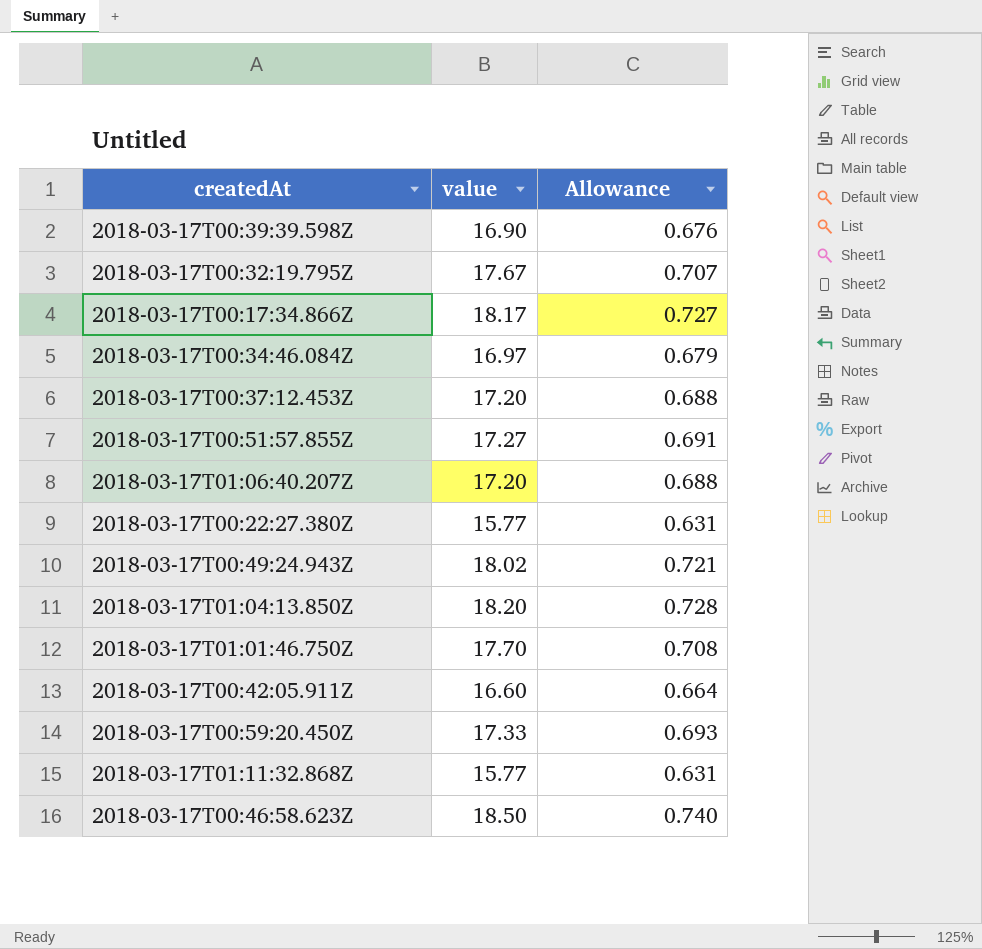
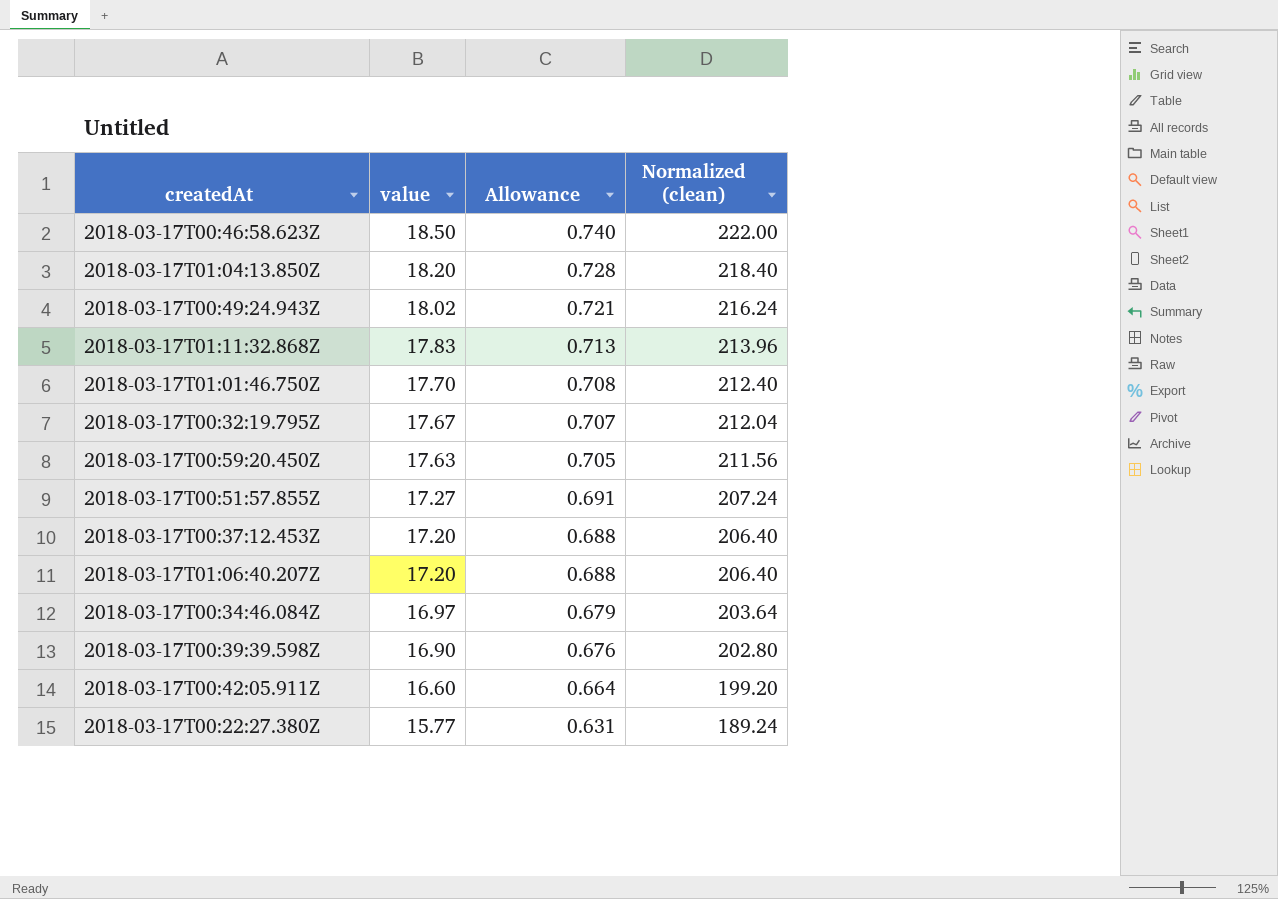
row order: none -> value descending
column Normalized (clean) | formula: none -> [value] * 12
row 2018-03-17T00:17:34.866Z: 18.17 | 0.727 -> none
2018-03-17T01:11:32.868Z | value: 15.77 -> 17.83
2018-03-17T01:11:32.868Z | Allowance: 0.631 -> 0.713
2018-03-17T00:59:20.450Z | value: 17.33 -> 17.63
2018-03-17T00:59:20.450Z | Allowance: 0.693 -> 0.705

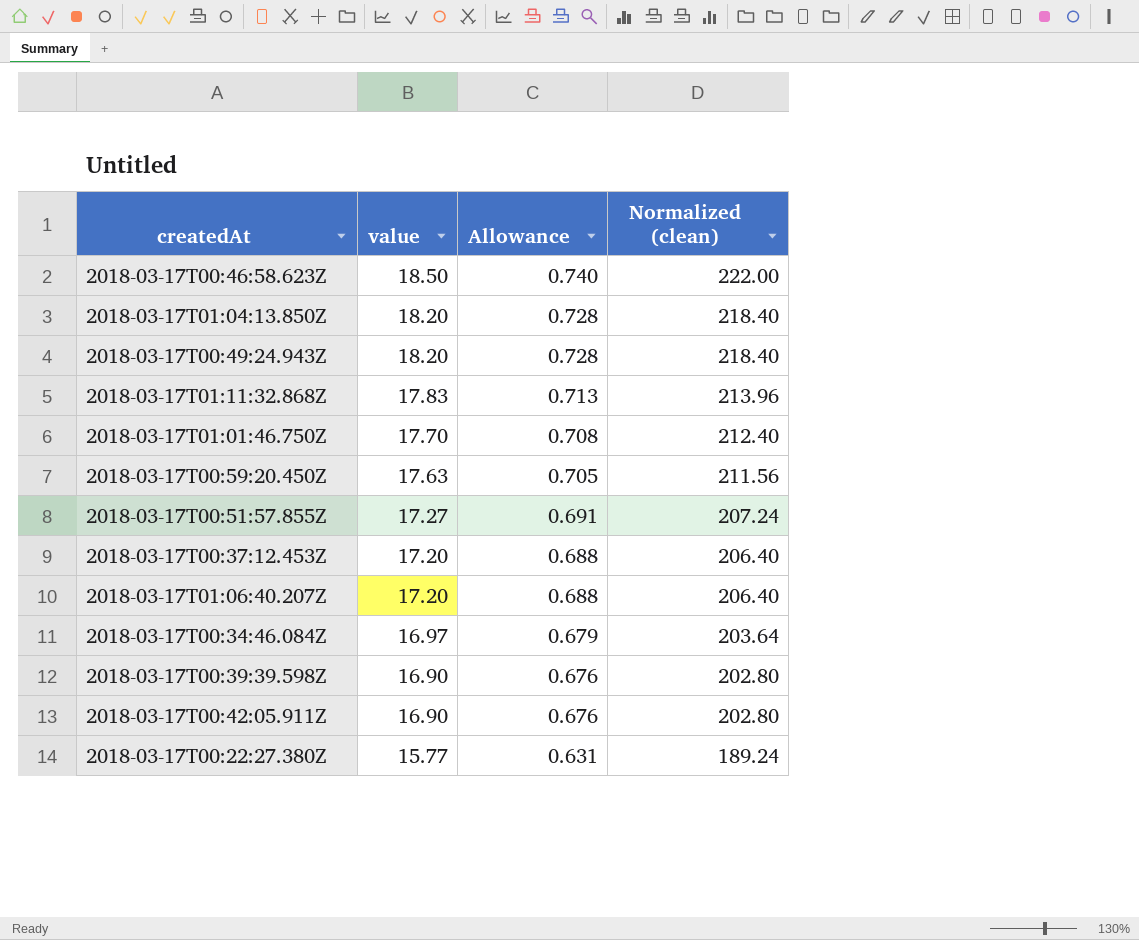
row 2018-03-17T00:32:19.795Z: 17.67 | 0.707 | 212.04 -> none
2018-03-17T00:49:24.943Z | value: 18.02 -> 18.20
2018-03-17T00:49:24.943Z | Allowance: 0.721 -> 0.728
2018-03-17T00:49:24.943Z | Normalized (clean): 216.24 -> 218.40
2018-03-17T00:42:05.911Z | value: 16.60 -> 16.90
2018-03-17T00:42:05.911Z | Allowance: 0.664 -> 0.676
2018-03-17T00:42:05.911Z | Normalized (clean): 199.20 -> 202.80

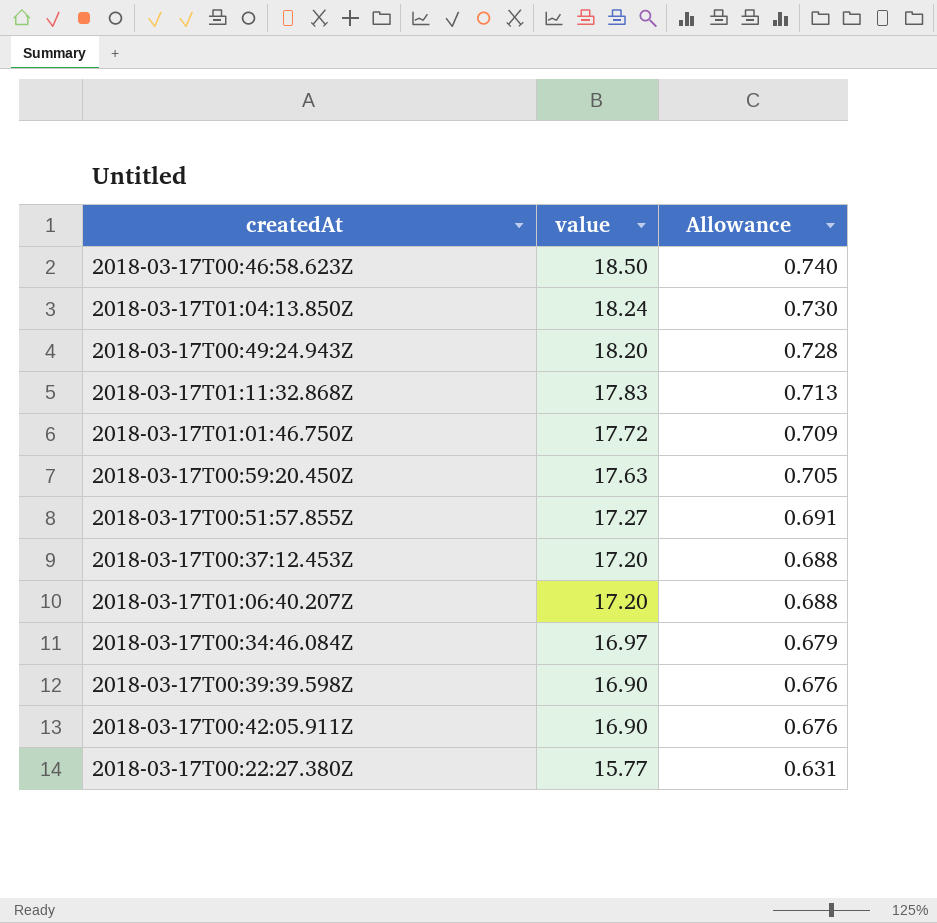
column Normalized (clean) | formula: [value] * 12 -> none
2018-03-17T01:04:13.850Z | value: 18.20 -> 18.24
2018-03-17T01:04:13.850Z | Allowance: 0.728 -> 0.730
2018-03-17T01:01:46.750Z | value: 17.70 -> 17.72
2018-03-17T01:01:46.750Z | Allowance: 0.708 -> 0.709

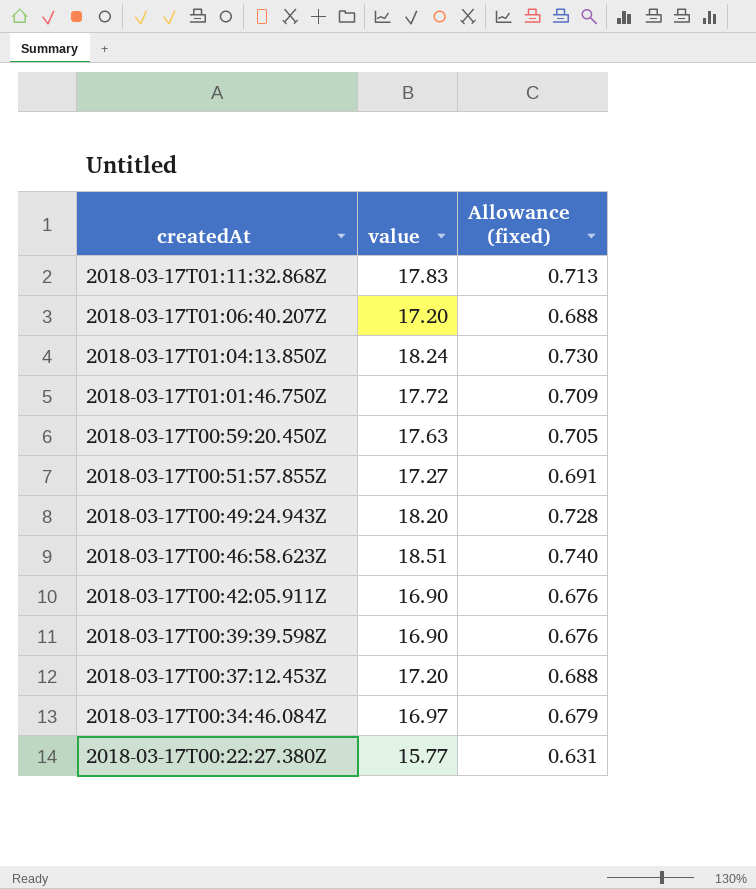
row order: value descending -> createdAt descending
column name: Allowance -> Allowance (fixed)
2018-03-17T00:46:58.623Z | value: 18.50 -> 18.51

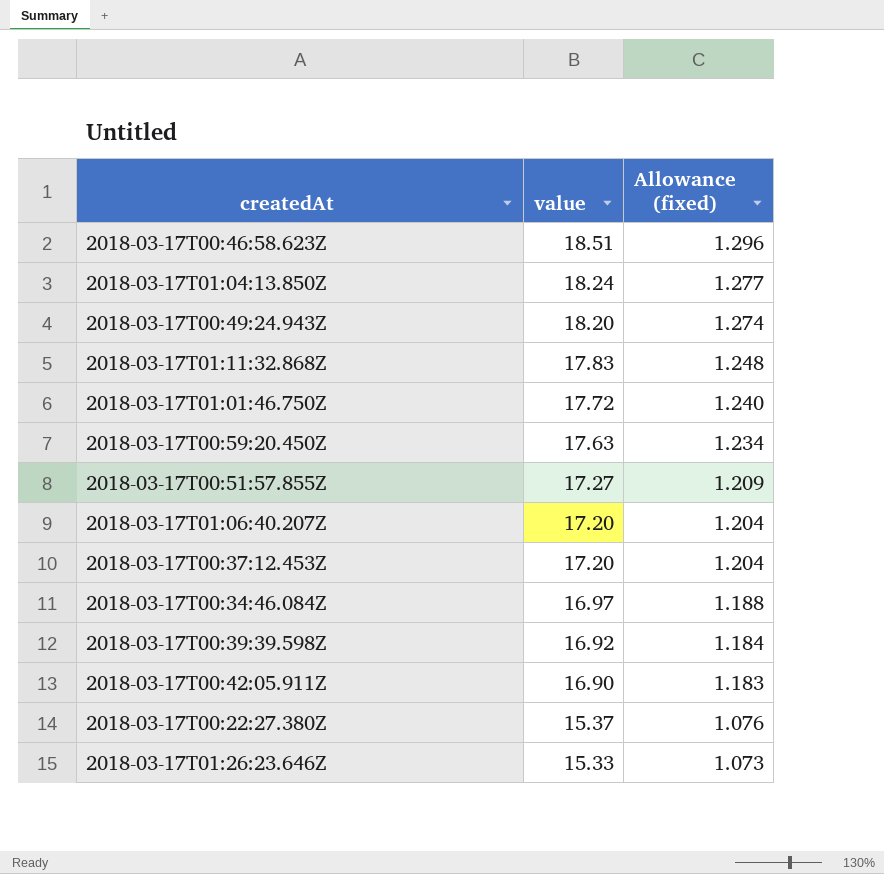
row order: createdAt descending -> value descending
column Allowance (fixed) | formula: [value] * 0.04 -> [value] * 0.07
2018-03-17T00:39:39.598Z | value: 16.90 -> 16.92
2018-03-17T00:22:27.380Z | value: 15.77 -> 15.37
row 2018-03-17T01:26:23.646Z: none -> 15.33 | 1.073

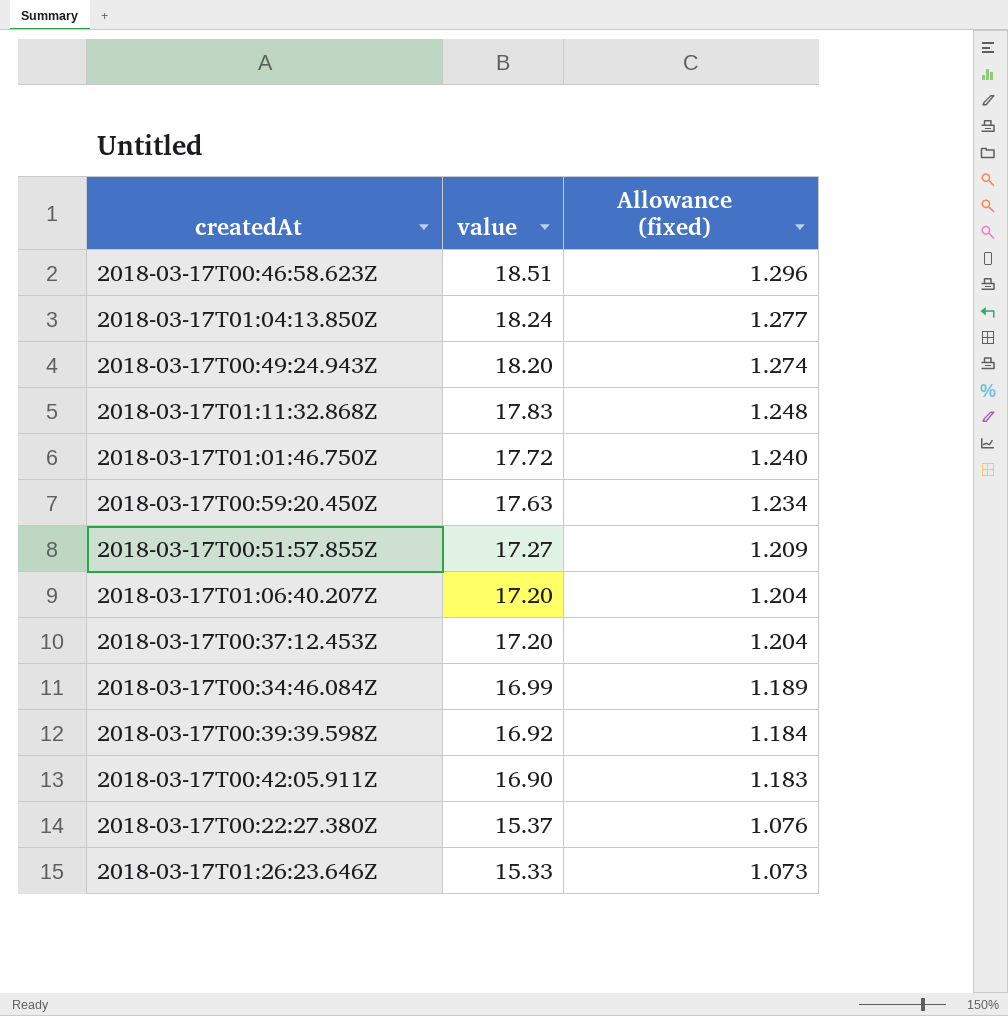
2018-03-17T00:34:46.084Z | value: 16.97 -> 16.99
2018-03-17T00:34:46.084Z | Allowance (fixed): 1.188 -> 1.189

